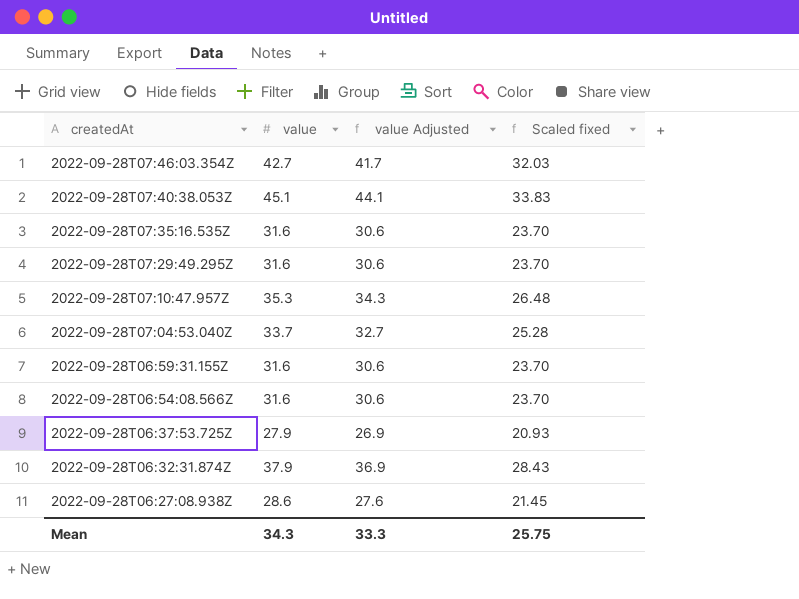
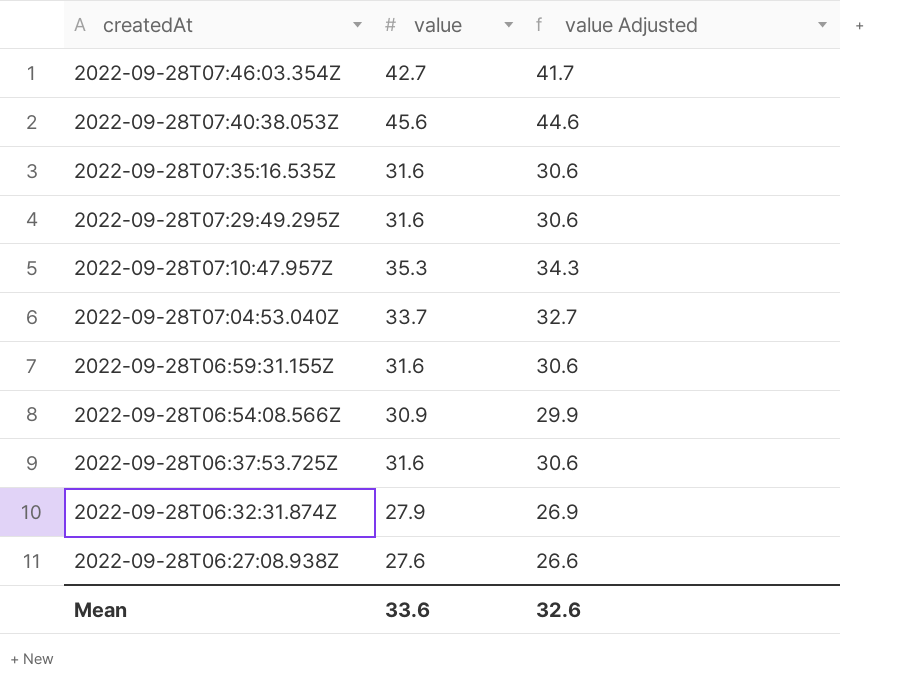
column Scaled fixed | formula: [value] * 0.75 -> none
2022-09-28T07:40:38.053Z | value: 45.1 -> 45.6
2022-09-28T07:40:38.053Z | value Adjusted: 44.1 -> 44.6
2022-09-28T06:54:08.566Z | value: 31.6 -> 30.9
2022-09-28T06:54:08.566Z | value Adjusted: 30.6 -> 29.9
2022-09-28T06:37:53.725Z | value: 27.9 -> 31.6
2022-09-28T06:37:53.725Z | value Adjusted: 26.9 -> 30.6
2022-09-28T06:32:31.874Z | value: 37.9 -> 27.9
2022-09-28T06:32:31.874Z | value Adjusted: 36.9 -> 26.9
2022-09-28T06:27:08.938Z | value: 28.6 -> 27.6
2022-09-28T06:27:08.938Z | value Adjusted: 27.6 -> 26.6
Mean | value: 34.3 -> 33.6
Mean | value Adjusted: 33.3 -> 32.6

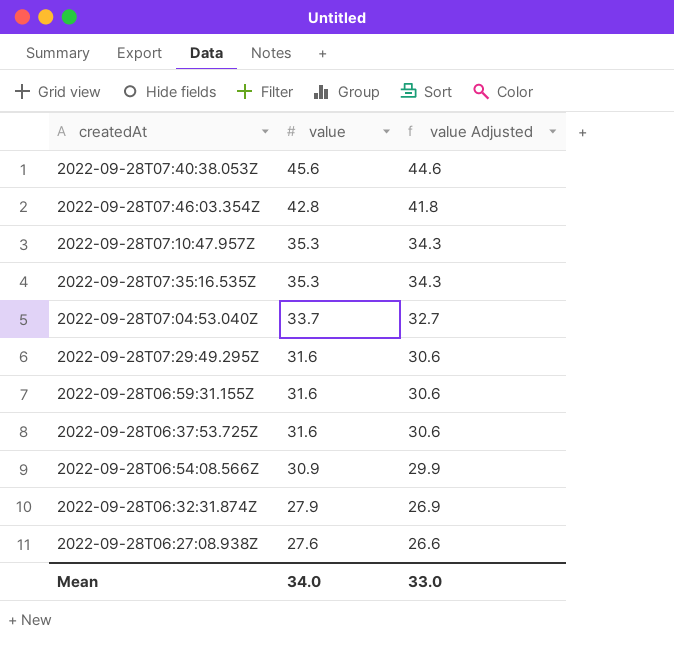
row order: createdAt descending -> value descending
2022-09-28T07:46:03.354Z | value: 42.7 -> 42.8
2022-09-28T07:46:03.354Z | value Adjusted: 41.7 -> 41.8
2022-09-28T07:35:16.535Z | value: 31.6 -> 35.3
2022-09-28T07:35:16.535Z | value Adjusted: 30.6 -> 34.3
Mean | value: 33.6 -> 34.0
Mean | value Adjusted: 32.6 -> 33.0

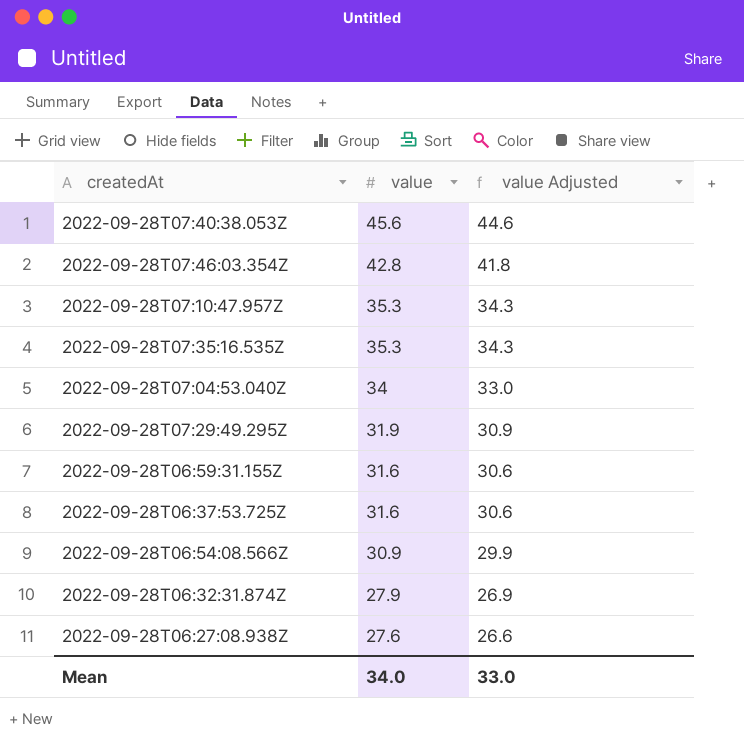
2022-09-28T07:04:53.040Z | value: 33.7 -> 34
2022-09-28T07:04:53.040Z | value Adjusted: 32.7 -> 33.0
2022-09-28T07:29:49.295Z | value: 31.6 -> 31.9
2022-09-28T07:29:49.295Z | value Adjusted: 30.6 -> 30.9

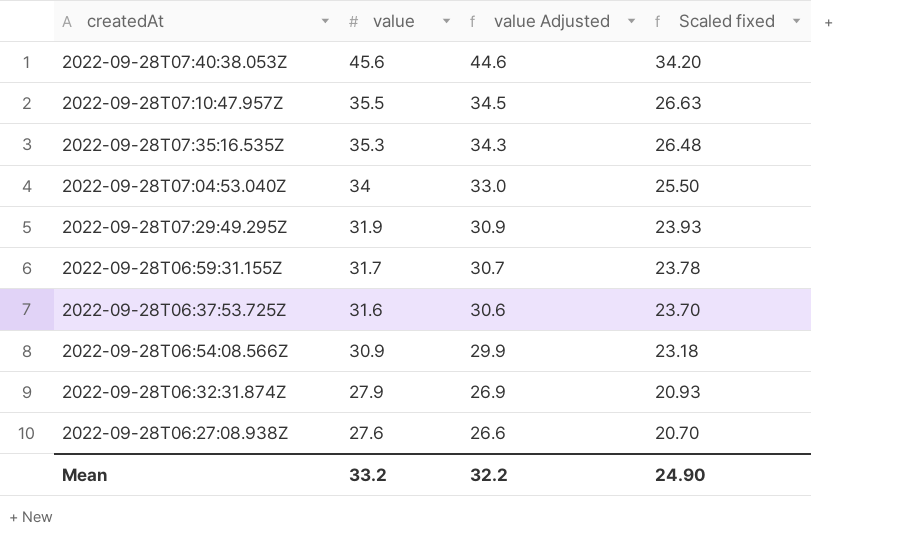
column Scaled fixed | formula: none -> [value] * 0.75
row 2022-09-28T07:46:03.354Z: 42.8 | 41.8 -> none
2022-09-28T07:10:47.957Z | value: 35.3 -> 35.5
2022-09-28T07:10:47.957Z | value Adjusted: 34.3 -> 34.5
2022-09-28T06:59:31.155Z | value: 31.6 -> 31.7
2022-09-28T06:59:31.155Z | value Adjusted: 30.6 -> 30.7
Mean | value: 34.0 -> 33.2
Mean | value Adjusted: 33.0 -> 32.2

